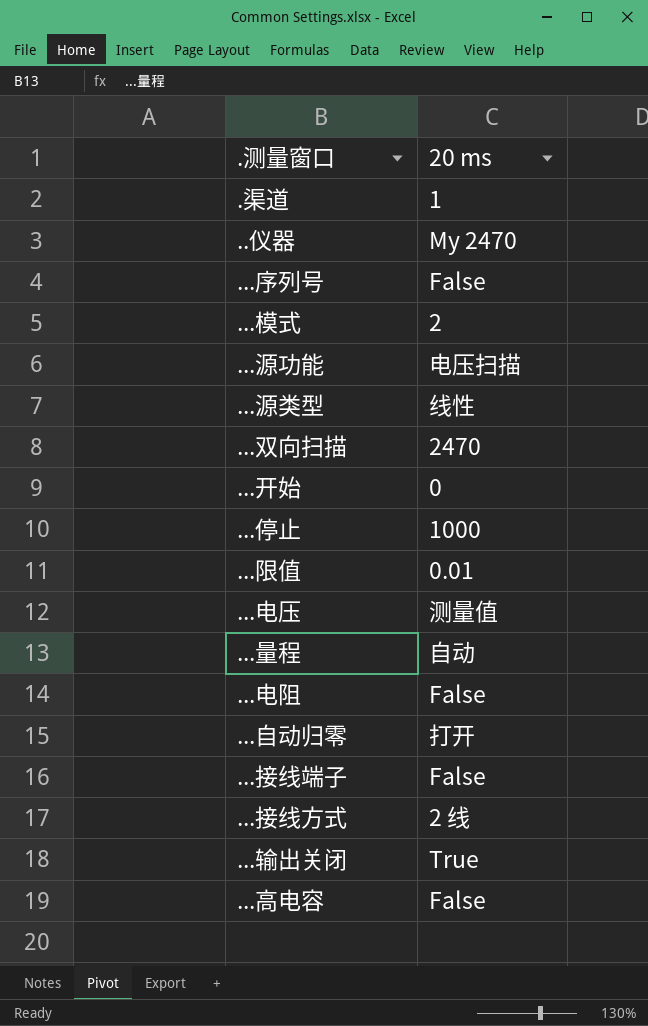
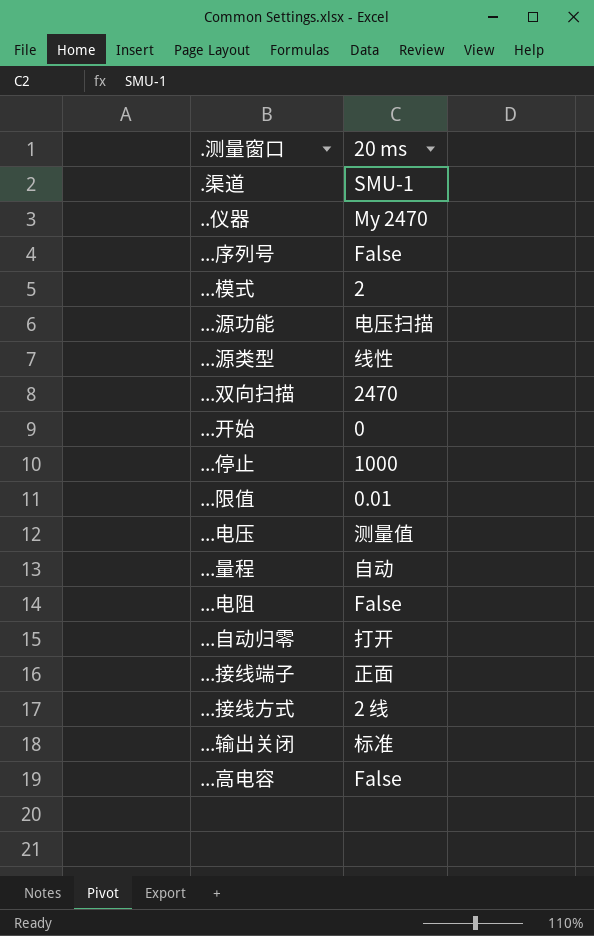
.渠道 | 20 ms: 1 -> SMU-1
...接线端子 | 20 ms: False -> 正面
...输出关闭 | 20 ms: True -> 标准

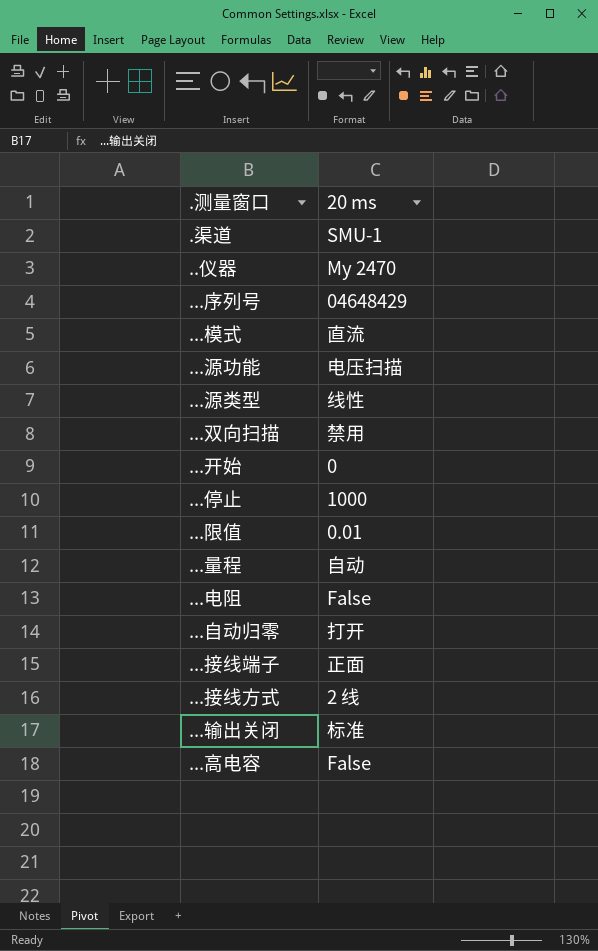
row ...电压: 测量值 -> none
...序列号 | 20 ms: False -> 04648429
...模式 | 20 ms: 2 -> 直流
...双向扫描 | 20 ms: 2470 -> 禁用

